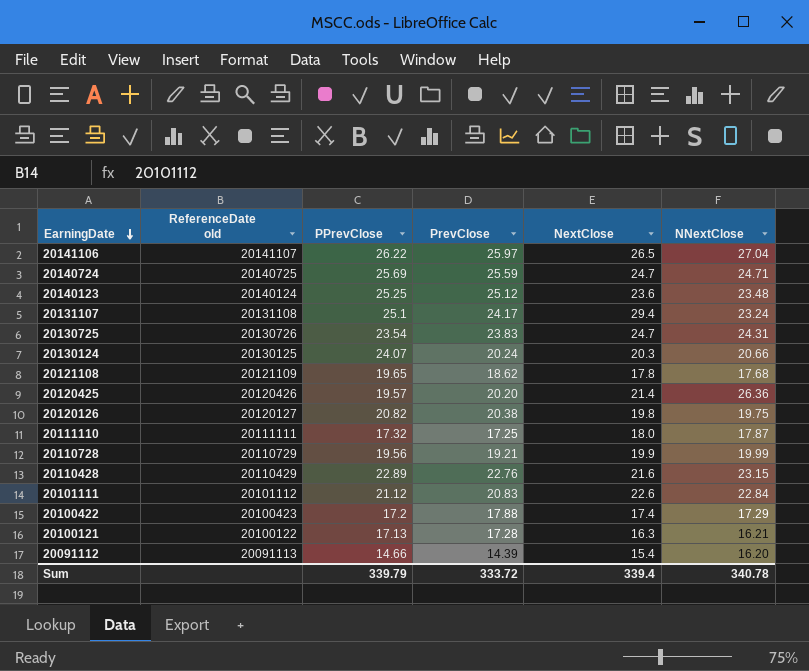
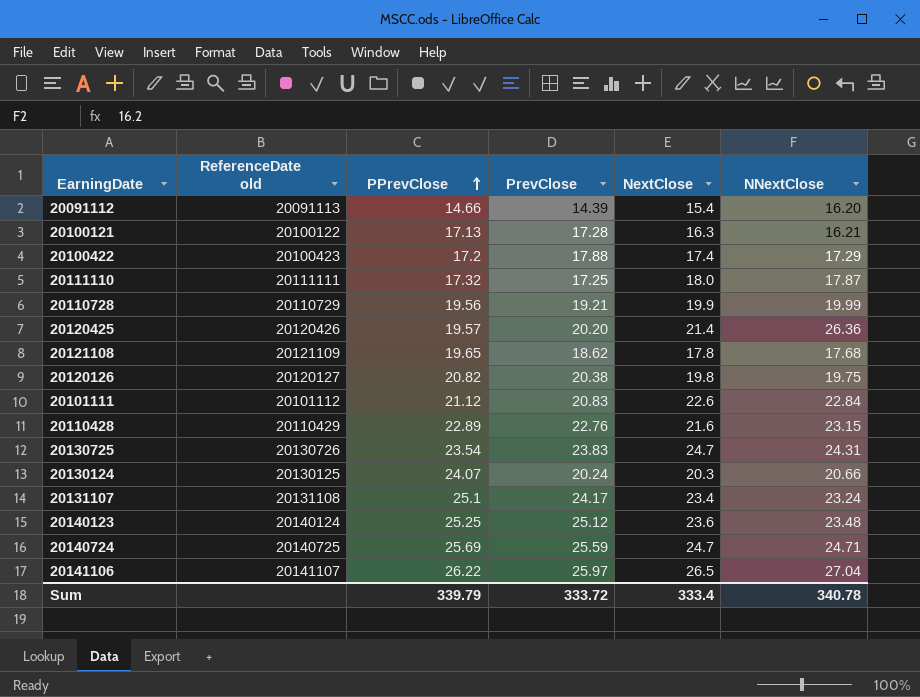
row order: EarningDate descending -> PPrevClose ascending
20131107 | NextClose: 29.4 -> 23.4
Sum | NextClose: 339.4 -> 333.4

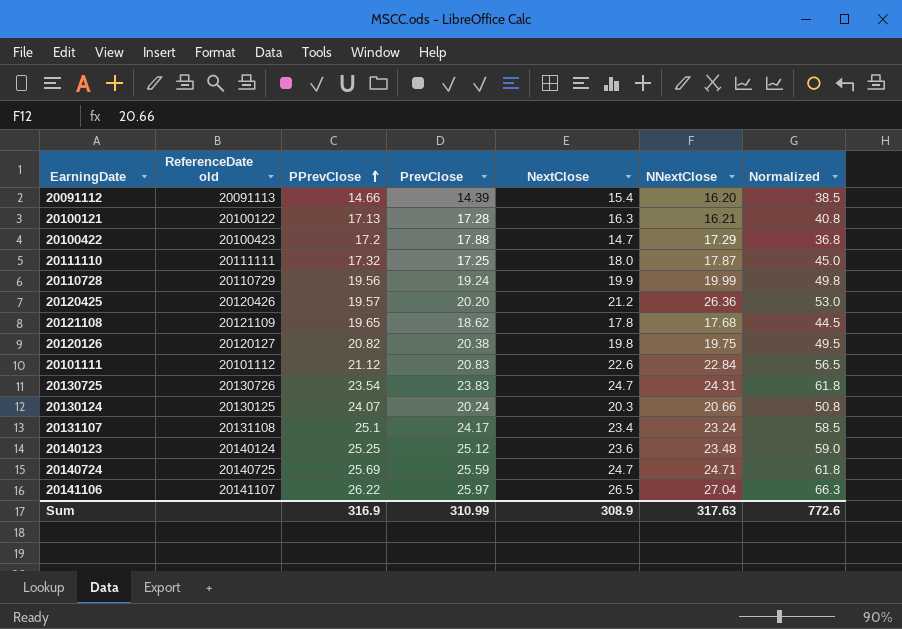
column Normalized | formula: none -> [NextClose] * 2.5
row 20110428: 20110429 | 22.89 | 22.76 | 21.6 | 23.15 -> none
20100422 | NextClose: 17.4 -> 14.7
20110728 | PrevClose: 19.21 -> 19.24
20120425 | NextClose: 21.4 -> 21.2
Sum | PPrevClose: 339.79 -> 316.9
Sum | PrevClose: 333.72 -> 310.99
Sum | NextClose: 333.4 -> 308.9
Sum | NNextClose: 340.78 -> 317.63

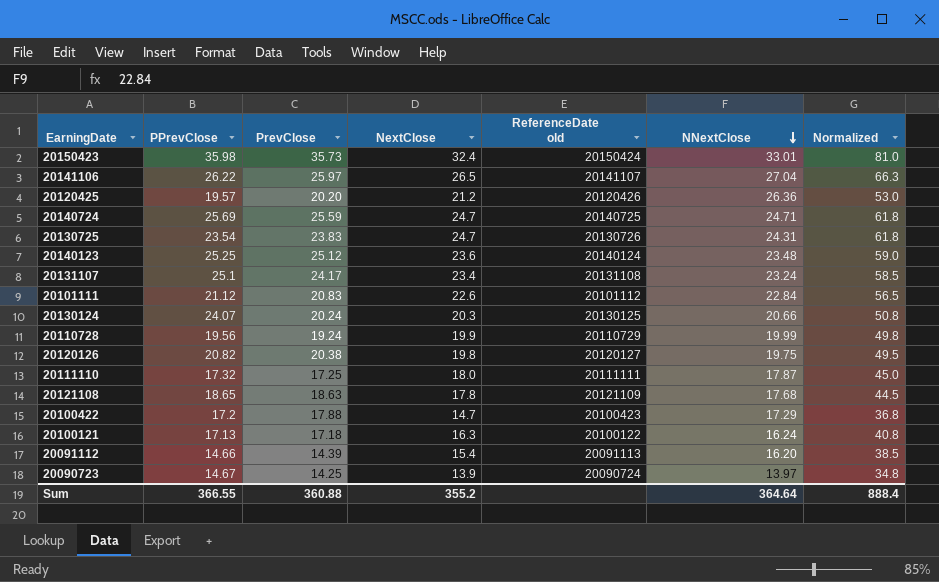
row order: PPrevClose ascending -> NNextClose descending
column ReferenceDate old | position: 2 -> 5
row 20150423: none -> 35.98 | 35.73 | 32.4 | 20150424 | 33.01 | 81.0
20121108 | PPrevClose: 19.65 -> 18.65
20121108 | PrevClose: 18.62 -> 18.63
20100121 | PrevClose: 17.28 -> 17.18
20100121 | NNextClose: 16.21 -> 16.24
row 20090723: none -> 14.67 | 14.25 | 13.9 | 20090724 | 13.97 | 34.8
Sum | PPrevClose: 316.9 -> 366.55
Sum | PrevClose: 310.99 -> 360.88
Sum | NextClose: 308.9 -> 355.2
Sum | NNextClose: 317.63 -> 364.64
Sum | Normalized: 772.6 -> 888.4

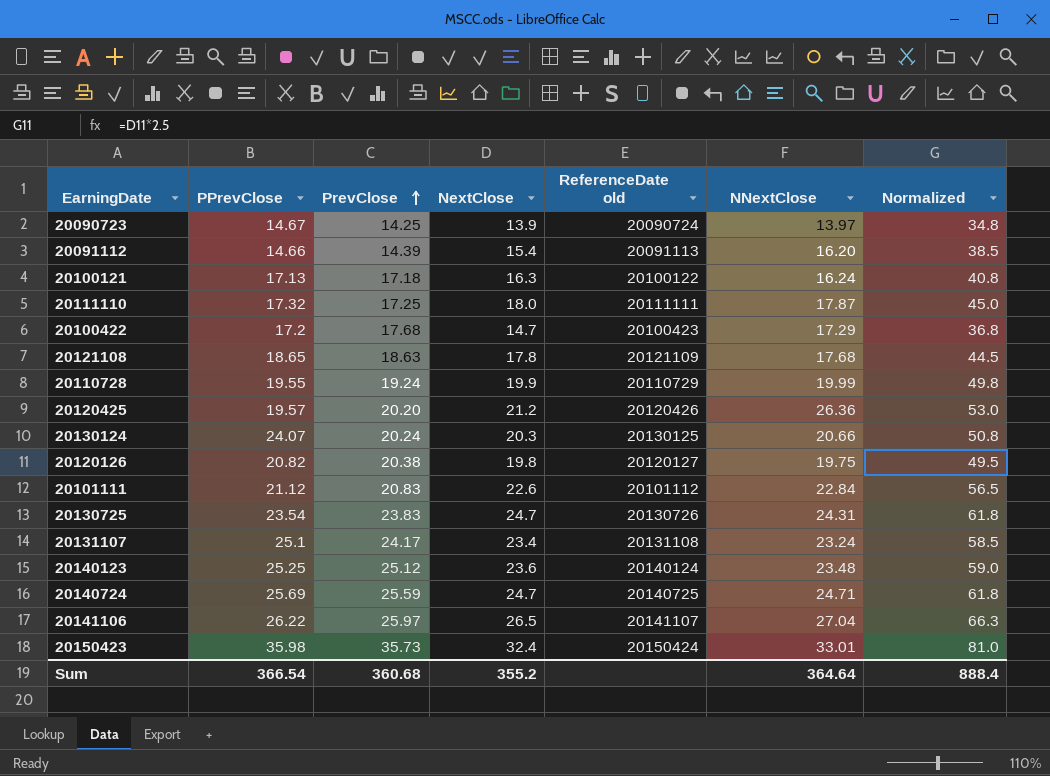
row order: NNextClose descending -> PrevClose ascending
20100422 | PrevClose: 17.88 -> 17.68
20110728 | PPrevClose: 19.56 -> 19.55
Sum | PPrevClose: 366.55 -> 366.54
Sum | PrevClose: 360.88 -> 360.68

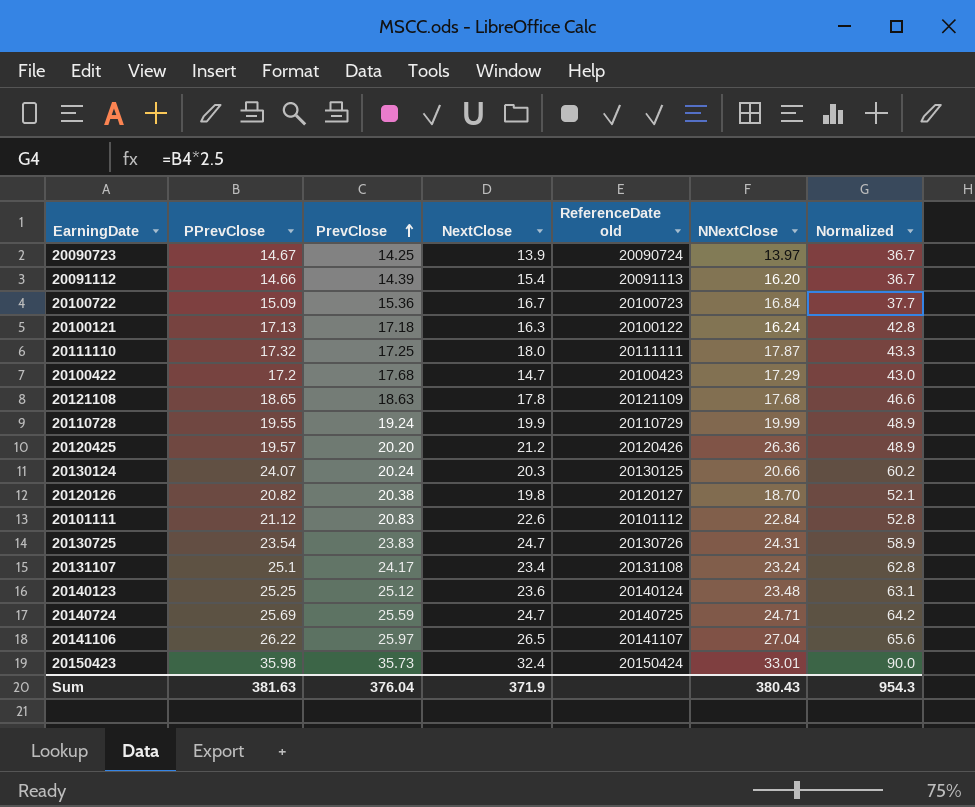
column Normalized | formula: [NextClose] * 2.5 -> [PPrevClose] * 2.5
row 20100722: none -> 15.09 | 15.36 | 16.7 | 20100723 | 16.84 | 37.7
20120126 | NNextClose: 19.75 -> 18.70
Sum | PPrevClose: 366.54 -> 381.63
Sum | PrevClose: 360.68 -> 376.04
Sum | NextClose: 355.2 -> 371.9
Sum | NNextClose: 364.64 -> 380.43
Sum | Normalized: 888.4 -> 954.3

